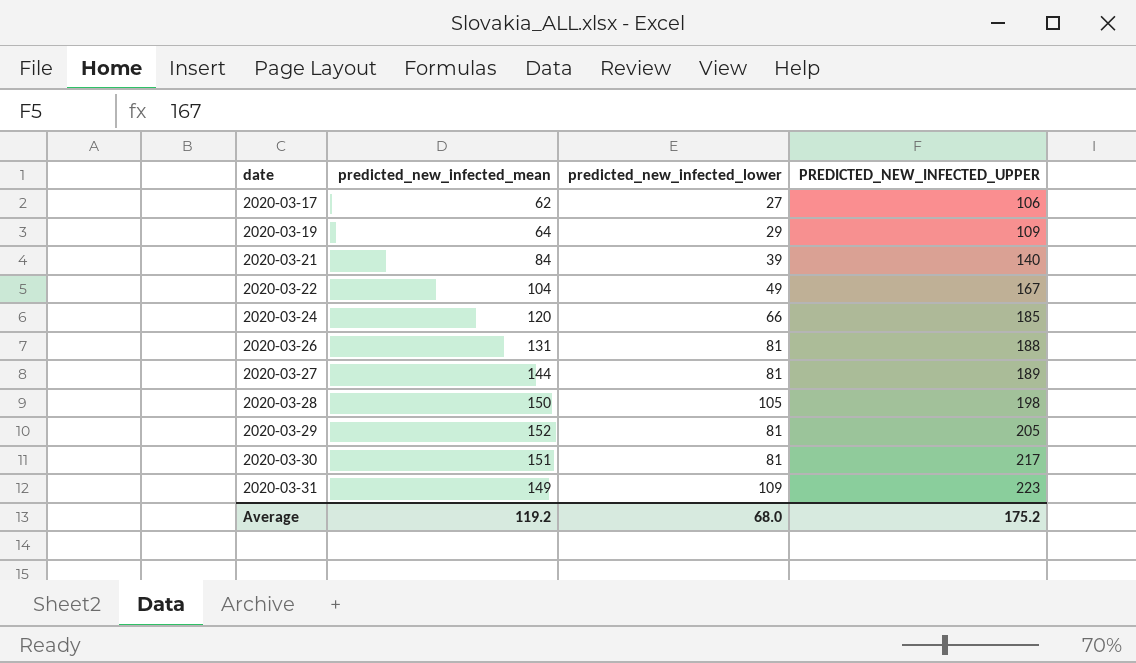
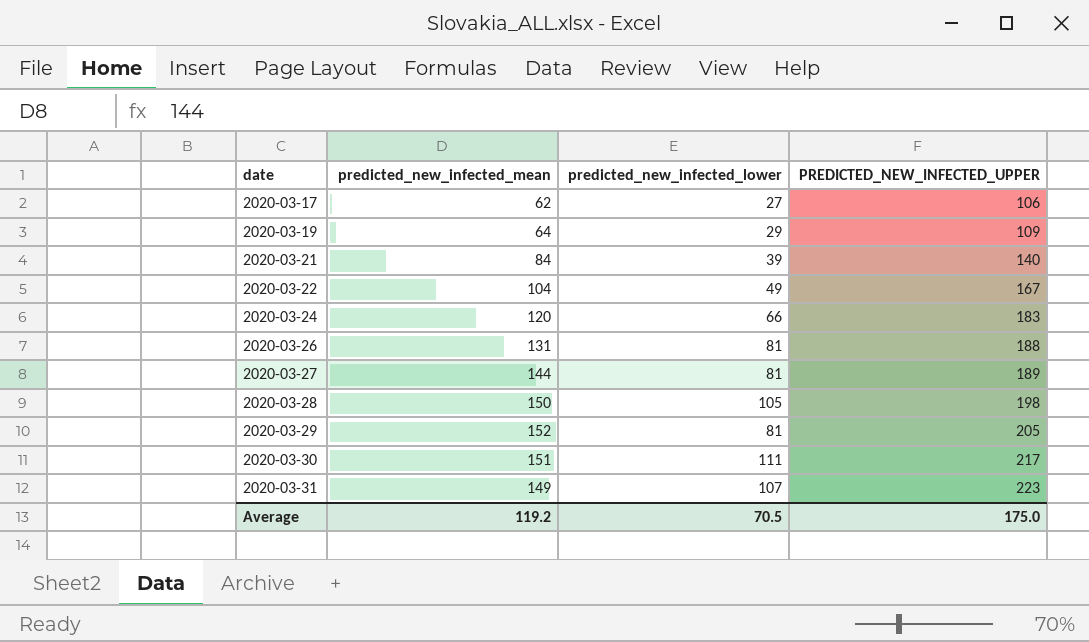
2020-03-24 | PREDICTED_NEW_INFECTED_UPPER: 185 -> 183
2020-03-30 | predicted_new_infected_lower: 81 -> 111
2020-03-31 | predicted_new_infected_lower: 109 -> 107
Average | predicted_new_infected_lower: 68.0 -> 70.5
Average | PREDICTED_NEW_INFECTED_UPPER: 175.2 -> 175.0

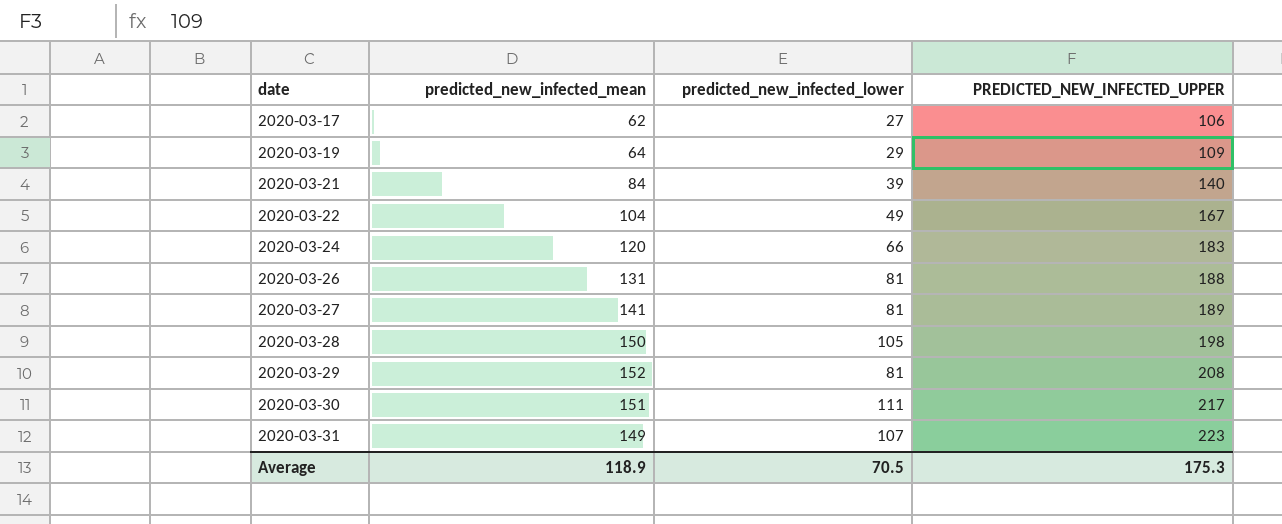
2020-03-27 | predicted_new_infected_mean: 144 -> 141
2020-03-29 | PREDICTED_NEW_INFECTED_UPPER: 205 -> 208
Average | predicted_new_infected_mean: 119.2 -> 118.9
Average | PREDICTED_NEW_INFECTED_UPPER: 175.0 -> 175.3

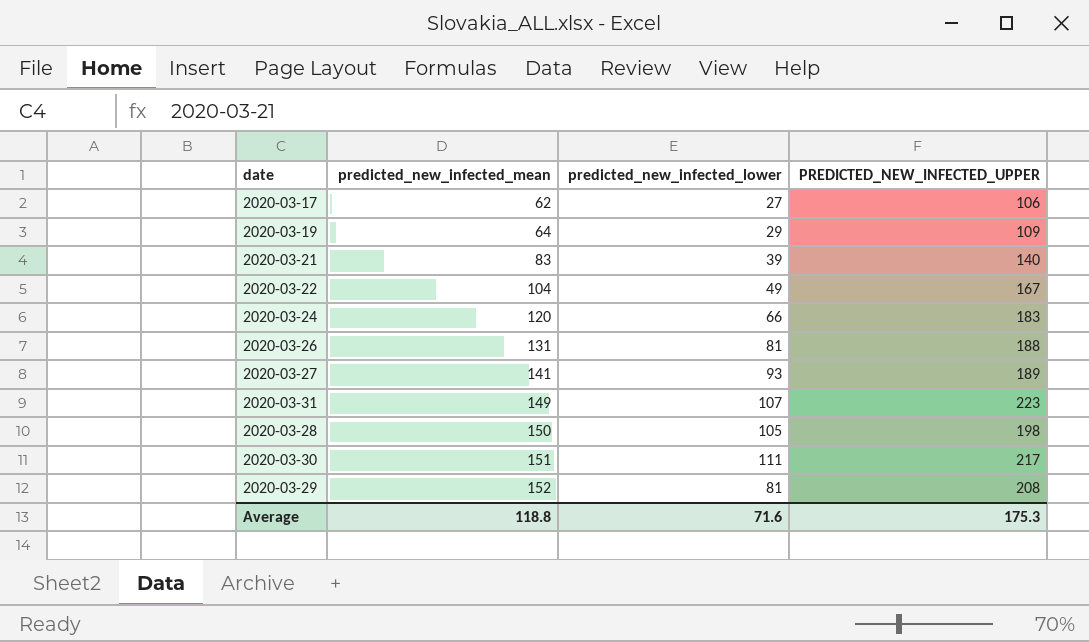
row order: date ascending -> predicted_new_infected_mean ascending
2020-03-21 | predicted_new_infected_mean: 84 -> 83
2020-03-27 | predicted_new_infected_lower: 81 -> 93
Average | predicted_new_infected_mean: 118.9 -> 118.8
Average | predicted_new_infected_lower: 70.5 -> 71.6

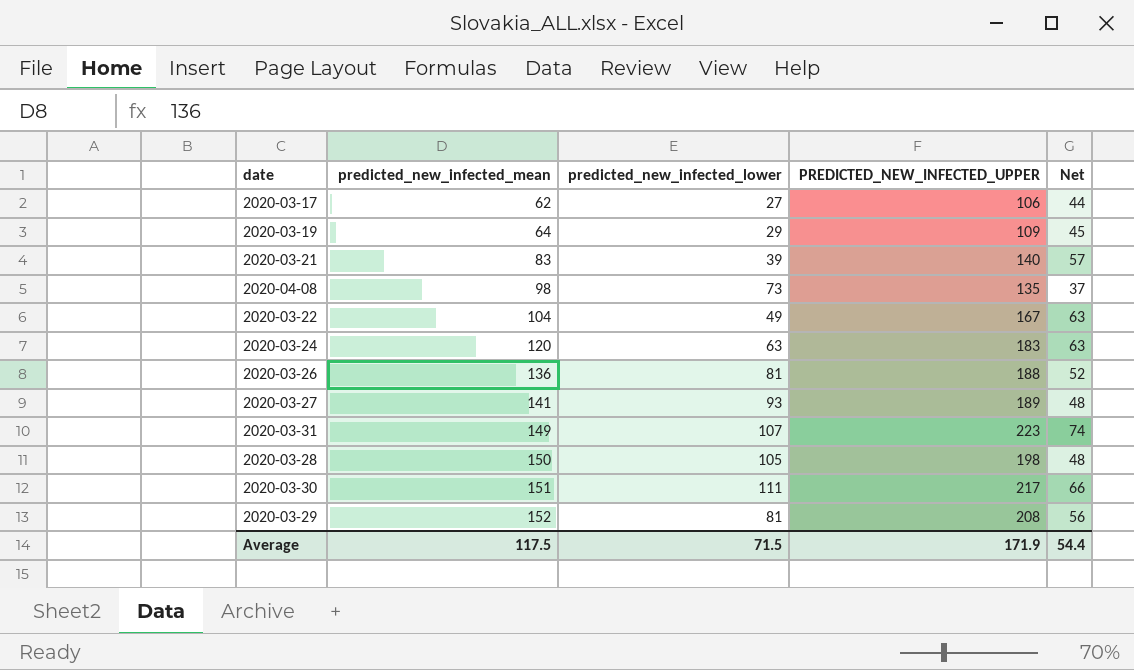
column Net | formula: none -> [PREDICTED_NEW_INFECTED_UPPER] - [predicted_new_infected_mean]
row 2020-04-08: none -> 98 | 73 | 135 | 37
2020-03-24 | predicted_new_infected_lower: 66 -> 63
2020-03-26 | predicted_new_infected_mean: 131 -> 136
Average | predicted_new_infected_mean: 118.8 -> 117.5
Average | predicted_new_infected_lower: 71.6 -> 71.5
Average | PREDICTED_NEW_INFECTED_UPPER: 175.3 -> 171.9

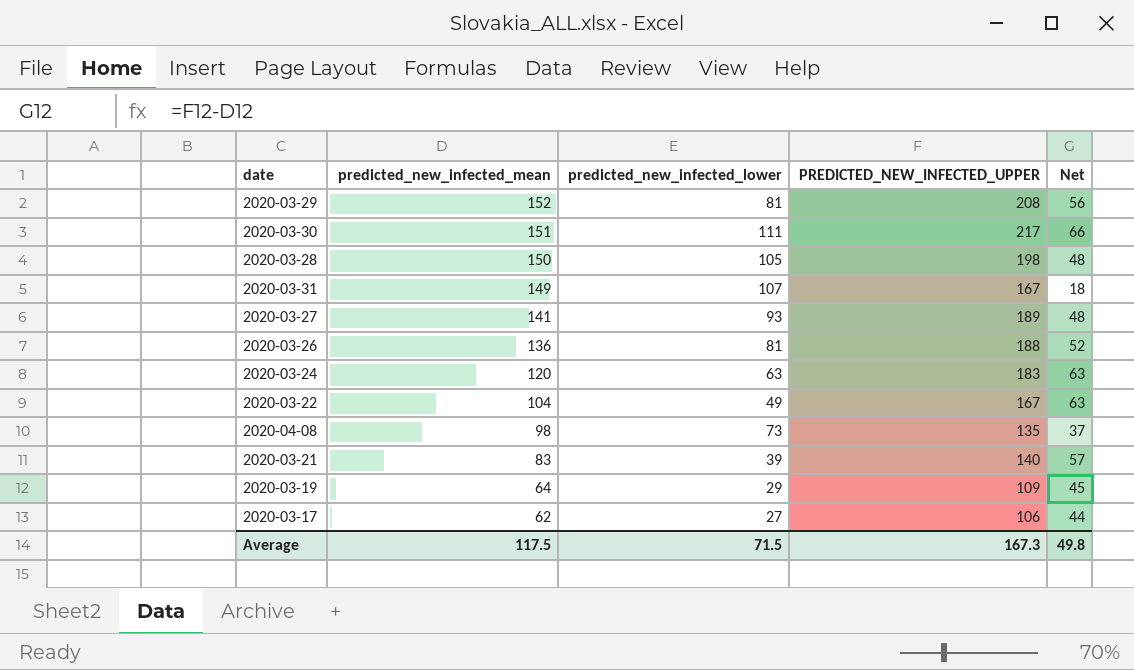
row order: predicted_new_infected_mean ascending -> predicted_new_infected_mean descending
2020-03-31 | PREDICTED_NEW_INFECTED_UPPER: 223 -> 167
2020-03-31 | Net: 74 -> 18
Average | PREDICTED_NEW_INFECTED_UPPER: 171.9 -> 167.3
Average | Net: 54.4 -> 49.8

